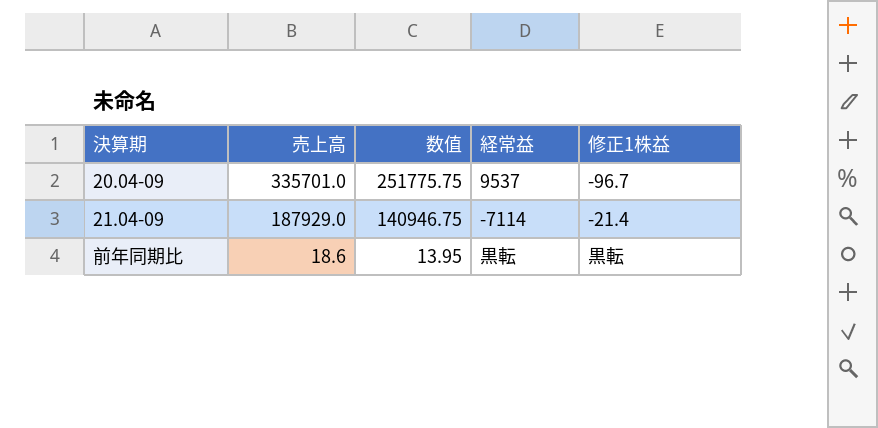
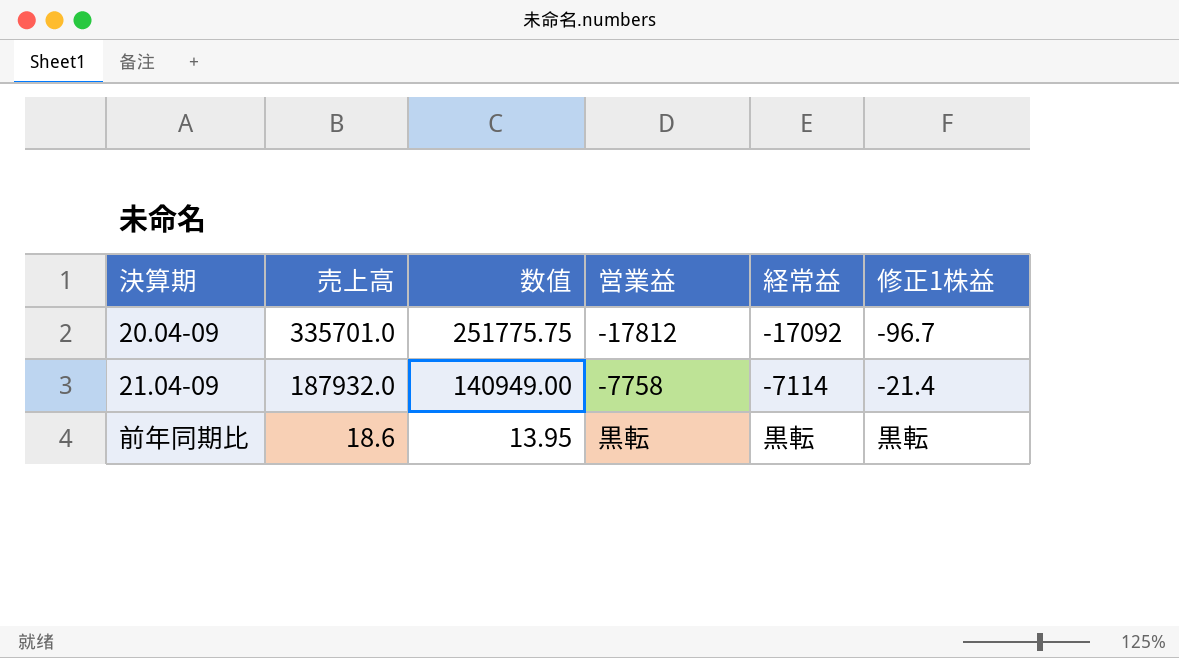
column 営業益 | position: none -> 4
20.04-09 | 経常益: 9537 -> -17092
21.04-09 | 売上高: 187929.0 -> 187932.0
21.04-09 | 数值: 140946.75 -> 140949.00

